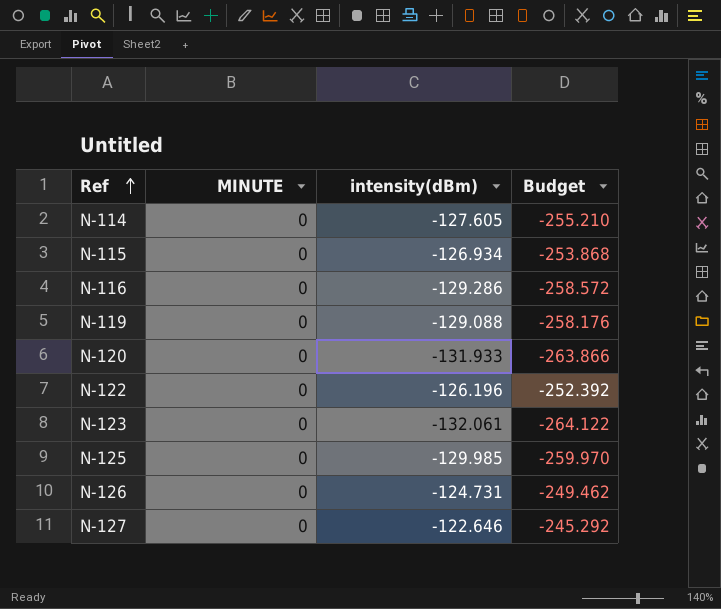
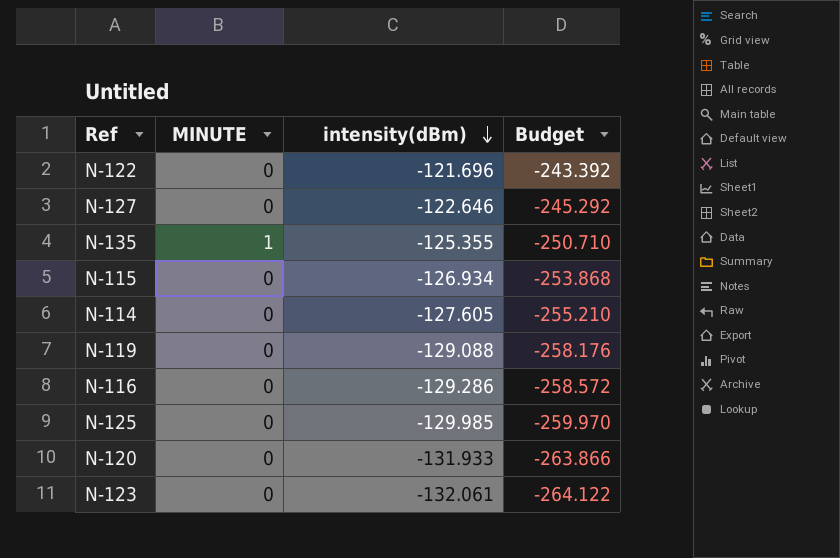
row order: Ref ascending -> intensity(dBm) descending
row N-126: 0 | -124.731 | -249.462 -> none
N-122 | intensity(dBm): -126.196 -> -121.696
N-122 | Budget: -252.392 -> -243.392
row N-135: none -> 1 | -125.355 | -250.710

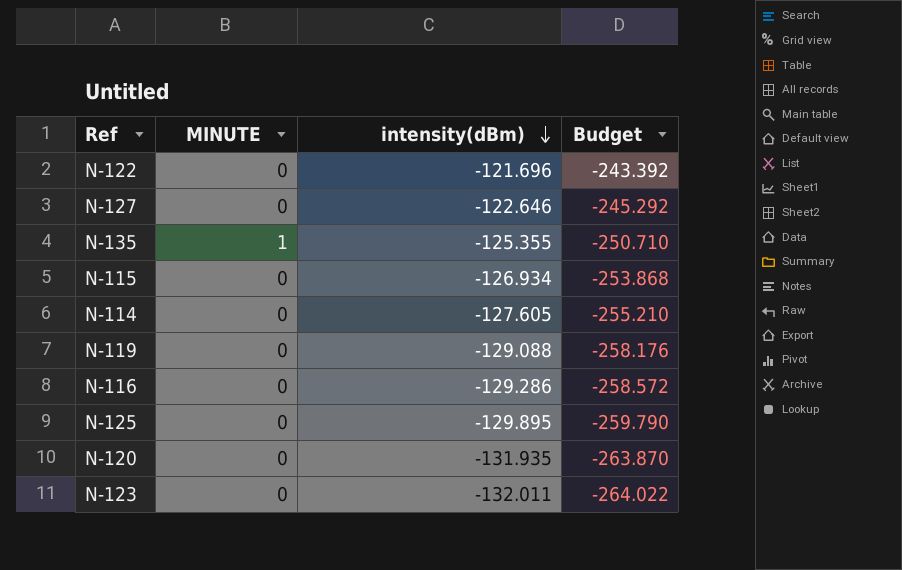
N-125 | intensity(dBm): -129.985 -> -129.895
N-125 | Budget: -259.970 -> -259.790
N-120 | intensity(dBm): -131.933 -> -131.935
N-120 | Budget: -263.866 -> -263.870
N-123 | intensity(dBm): -132.061 -> -132.011
N-123 | Budget: -264.122 -> -264.022

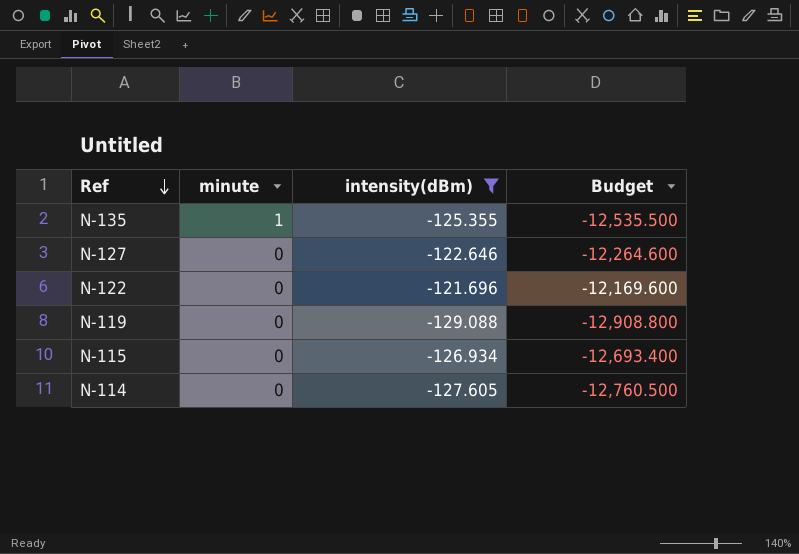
filter: none -> intensity(dBm) >= -129.088
row order: intensity(dBm) descending -> Ref descending
column name: MINUTE -> minute
column Budget | formula: [intensity(dBm)] * 2 -> [intensity(dBm)] * 100

